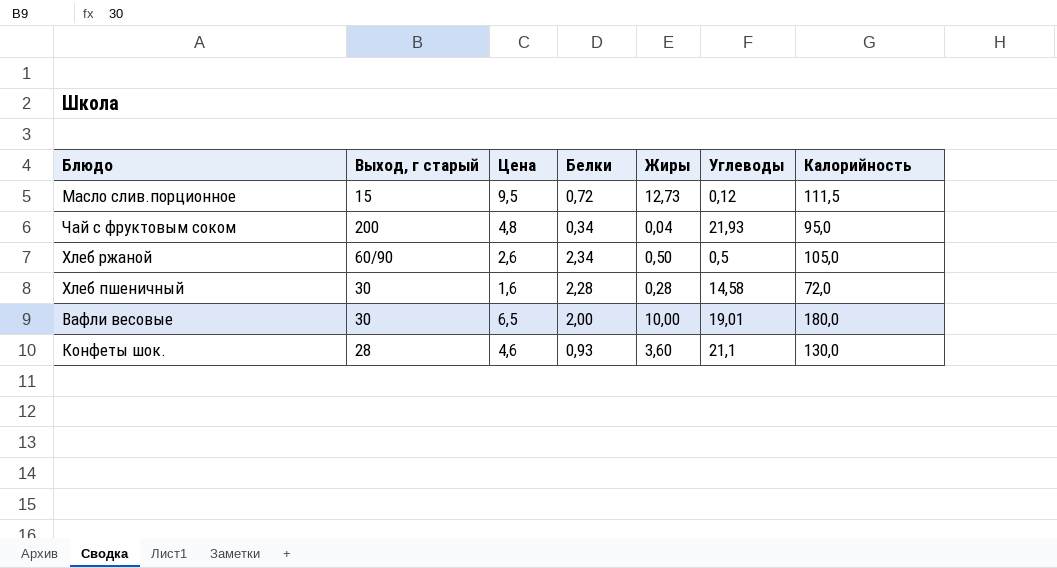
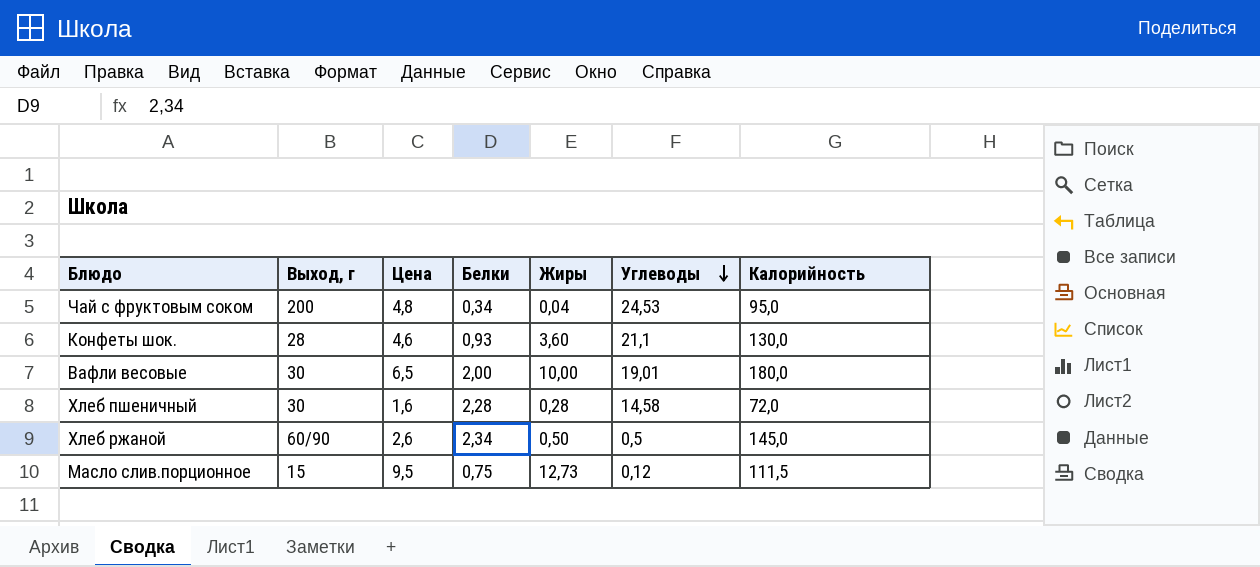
row order: none -> Углеводы descending
column name: Выход, г старый -> Выход, г
Чай с фруктовым соком | Углеводы: 21,93 -> 24,53
Хлеб ржаной | Калорийность: 105,0 -> 145,0
Масло слив.порционное | Белки: 0,72 -> 0,75

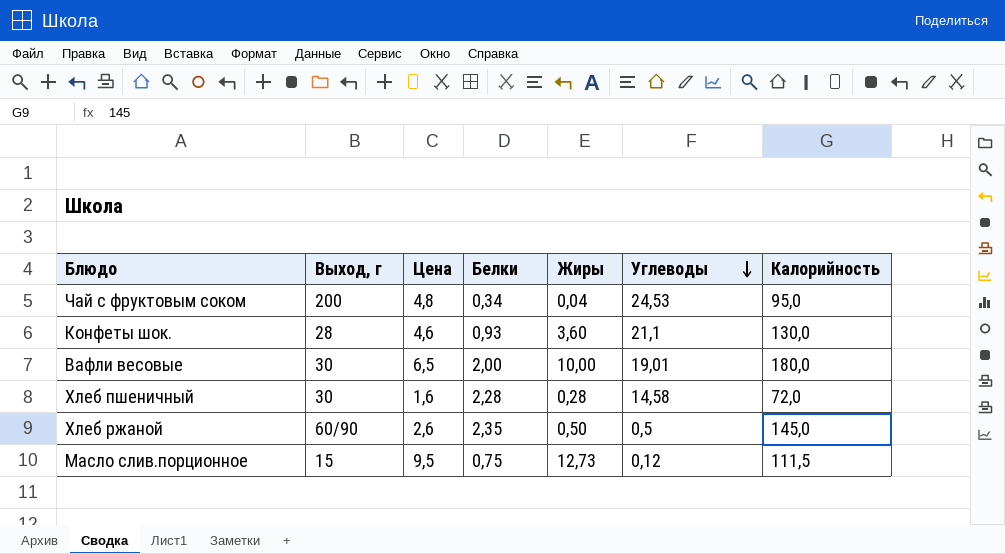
Хлеб ржаной | Белки: 2,34 -> 2,35

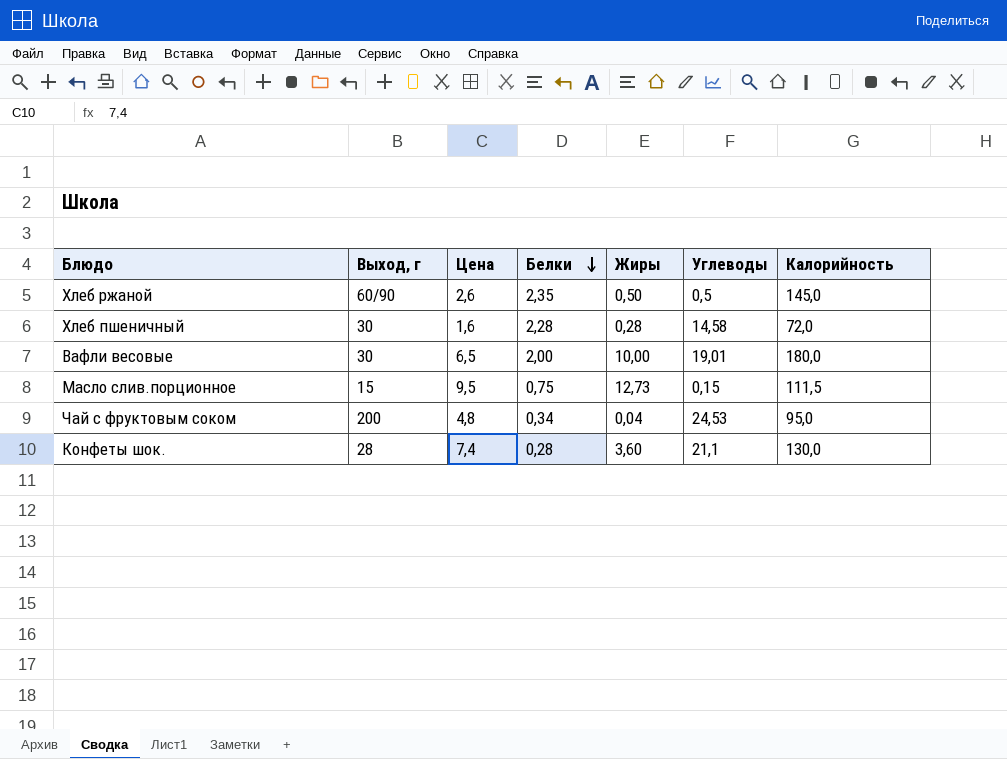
row order: Углеводы descending -> Белки descending
Масло слив.порционное | Углеводы: 0,12 -> 0,15
Конфеты шок. | Цена: 4,6 -> 7,4
Конфеты шок. | Белки: 0,93 -> 0,28

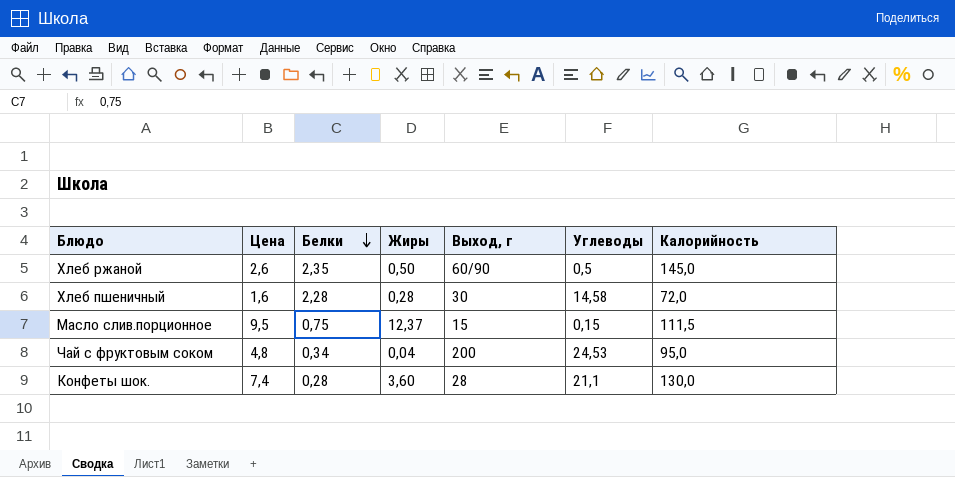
column Выход, г | position: 2 -> 5
row Вафли весовые: 30 | 6,5 | 2,00 | 10,00 | 19,01 | 180,0 -> none
Масло слив.порционное | Жиры: 12,73 -> 12,37

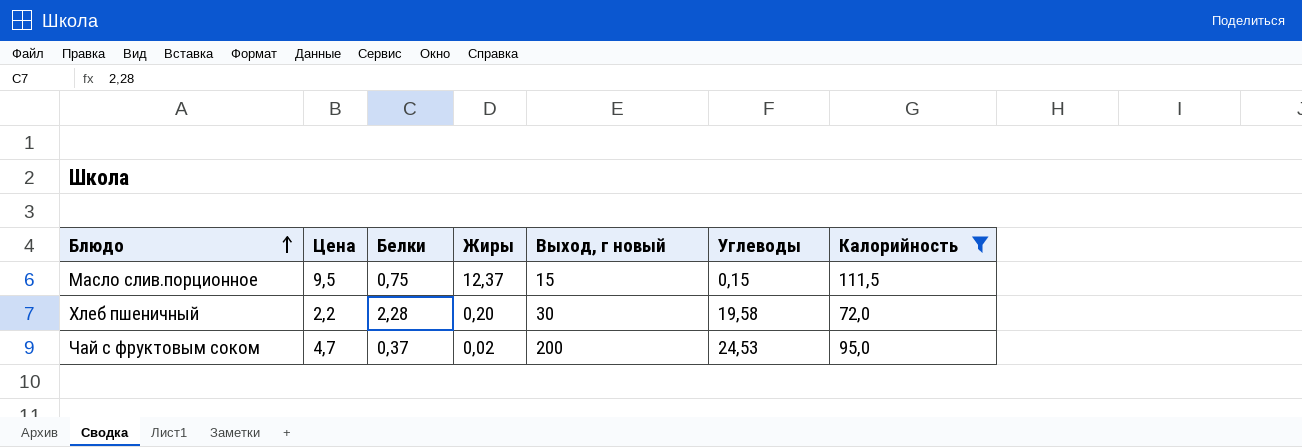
filter: none -> Калорийность <= 111,5
row order: Белки descending -> Блюдо ascending
column name: Выход, г -> Выход, г новый
Хлеб пшеничный | Цена: 1,6 -> 2,2
Хлеб пшеничный | Жиры: 0,28 -> 0,20
Хлеб пшеничный | Углеводы: 14,58 -> 19,58
Чай с фруктовым соком | Цена: 4,8 -> 4,7
Чай с фруктовым соком | Белки: 0,34 -> 0,37
Чай с фруктовым соком | Жиры: 0,04 -> 0,02

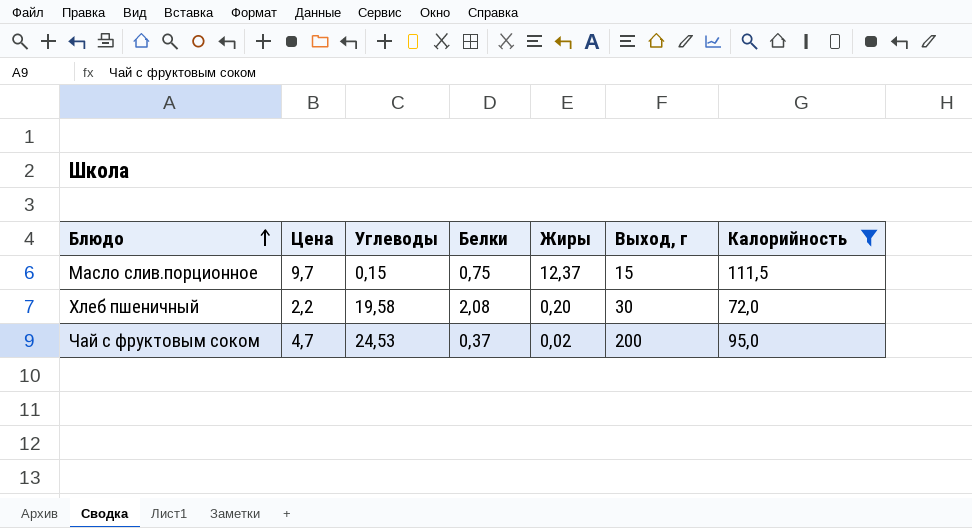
column Углеводы | position: 6 -> 3
column name: Выход, г новый -> Выход, г
Масло слив.порционное | Цена: 9,5 -> 9,7
Хлеб пшеничный | Белки: 2,28 -> 2,08

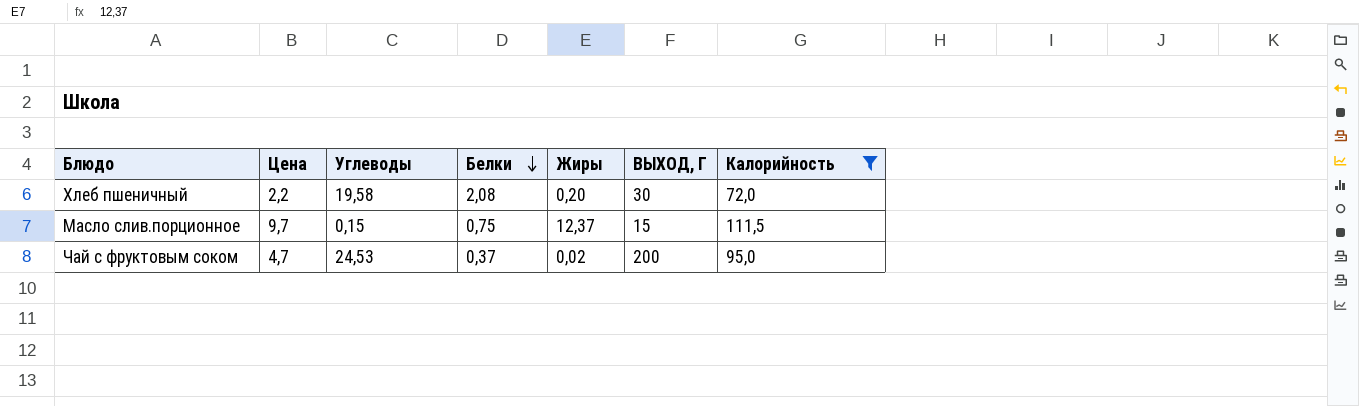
row order: Блюдо ascending -> Белки descending
column name: Выход, г -> ВЫХОД, Г

